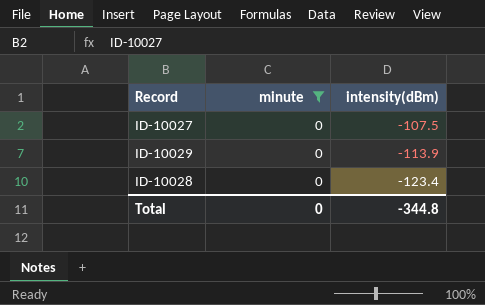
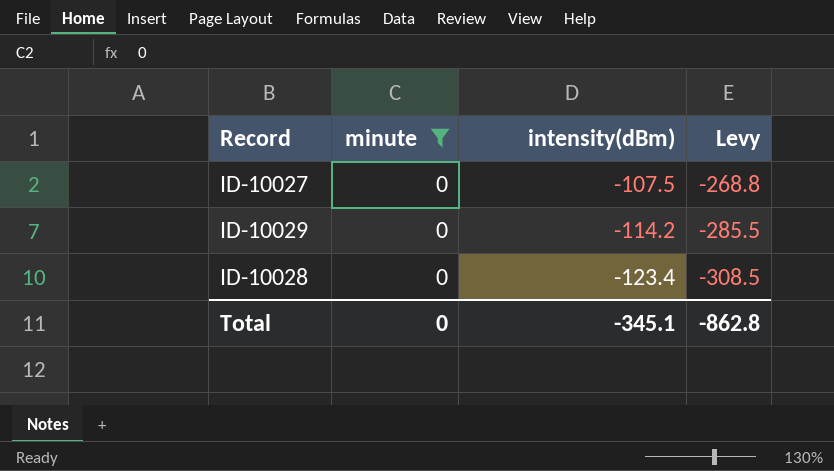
column Levy | formula: none -> [intensity(dBm)] * 2.5
ID-10029 | intensity(dBm): -113.9 -> -114.2
Total | intensity(dBm): -344.8 -> -345.1

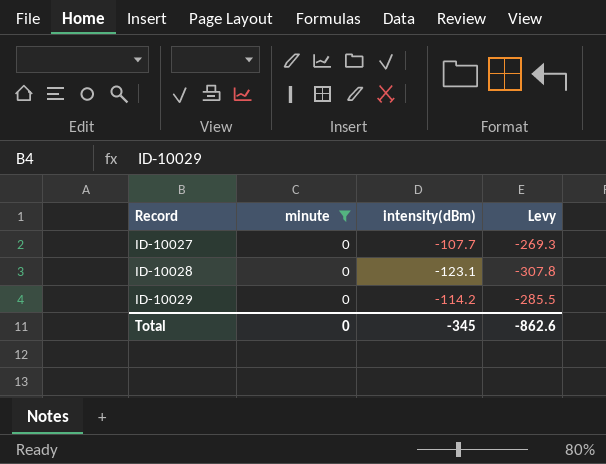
row order: intensity(dBm) descending -> Record ascending
ID-10027 | intensity(dBm): -107.5 -> -107.7
ID-10027 | Levy: -268.8 -> -269.3
ID-10028 | intensity(dBm): -123.4 -> -123.1
ID-10028 | Levy: -308.5 -> -307.8
Total | intensity(dBm): -345.1 -> -345
Total | Levy: -862.8 -> -862.6

